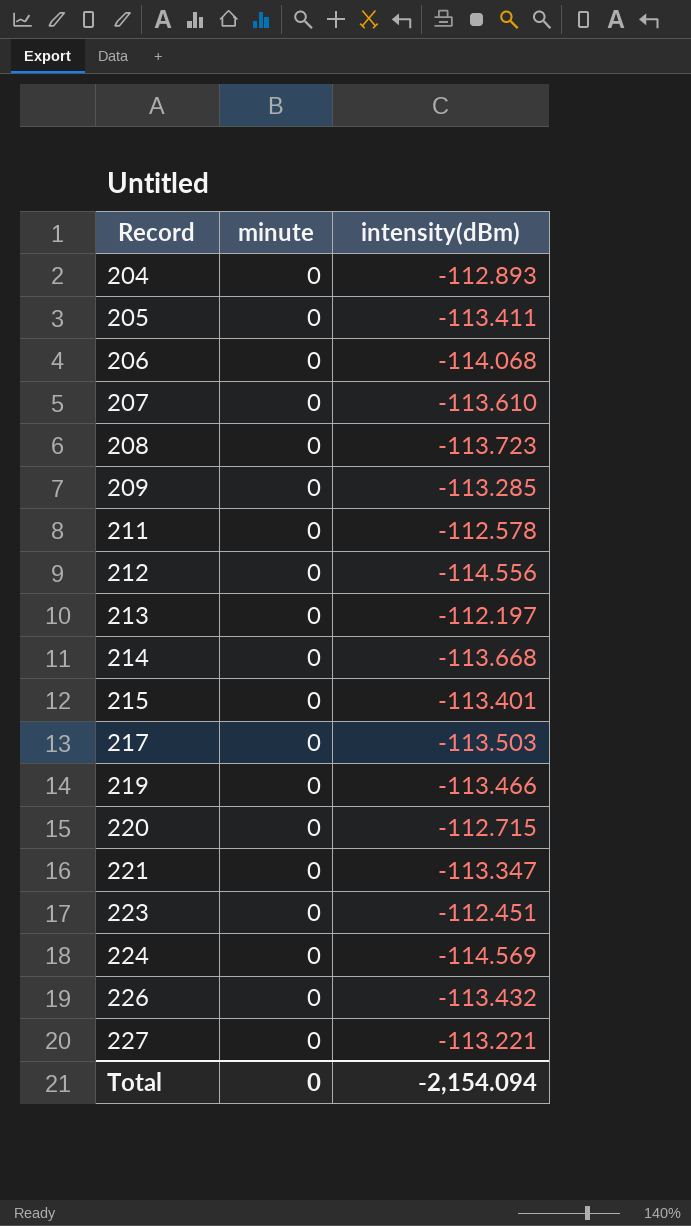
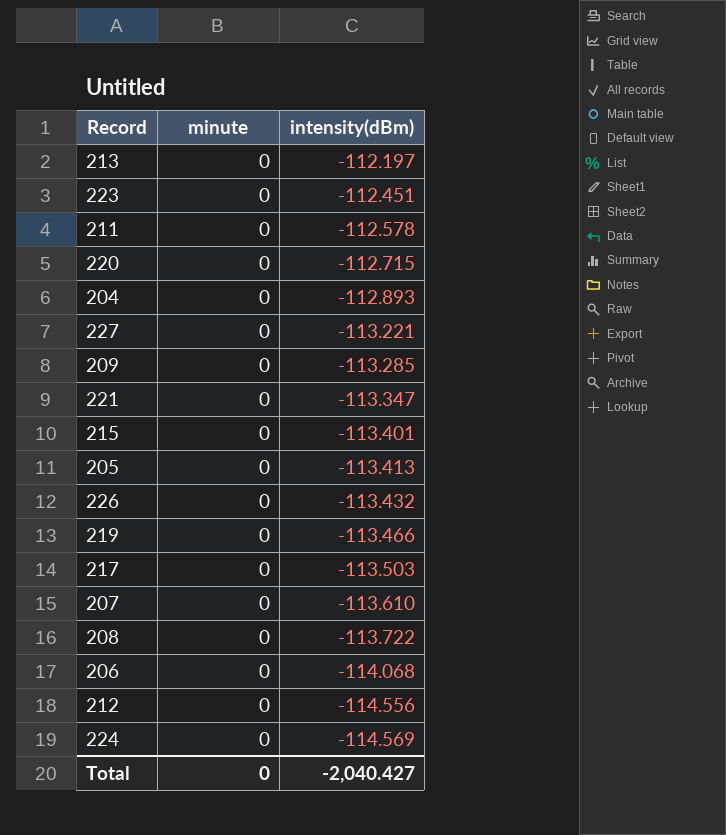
row order: Record ascending -> intensity(dBm) descending
row 214: 0 | -113.668 -> none
205 | intensity(dBm): -113.411 -> -113.413
208 | intensity(dBm): -113.723 -> -113.722
Total | intensity(dBm): -2,154.094 -> -2,040.427

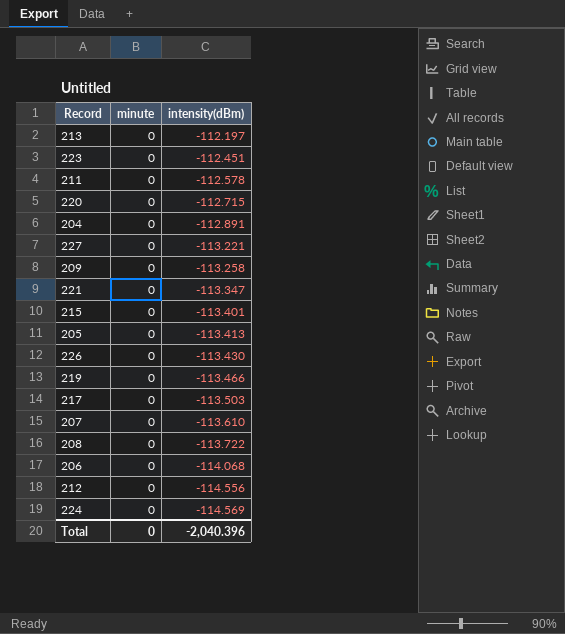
204 | intensity(dBm): -112.893 -> -112.891
209 | intensity(dBm): -113.285 -> -113.258
226 | intensity(dBm): -113.432 -> -113.430
Total | intensity(dBm): -2,040.427 -> -2,040.396

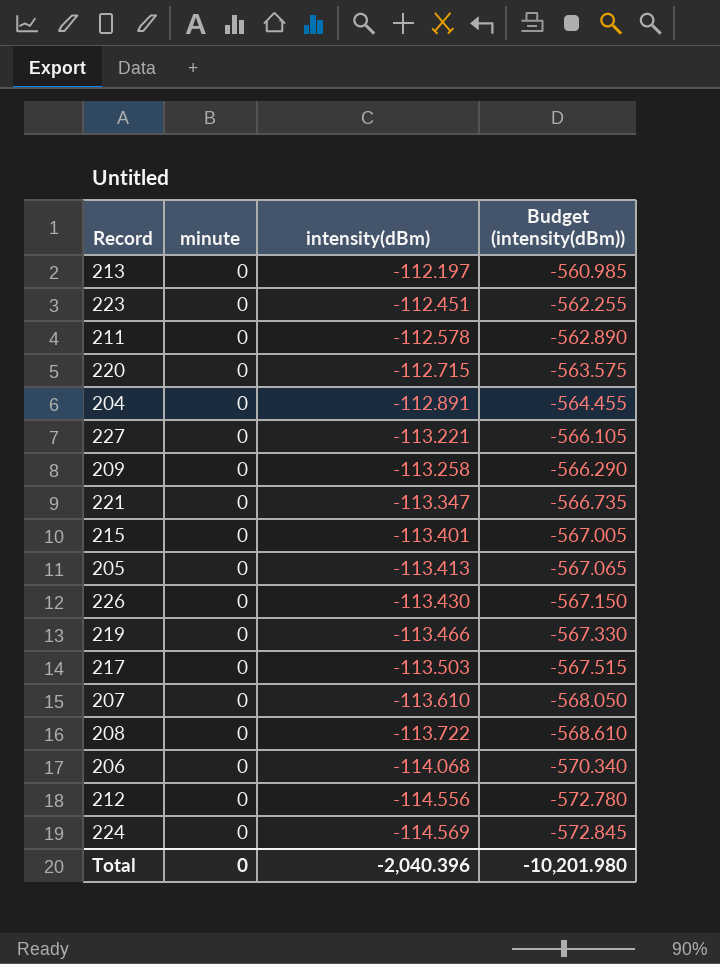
column Budget (intensity(dBm)) | formula: none -> [intensity(dBm)] * 5

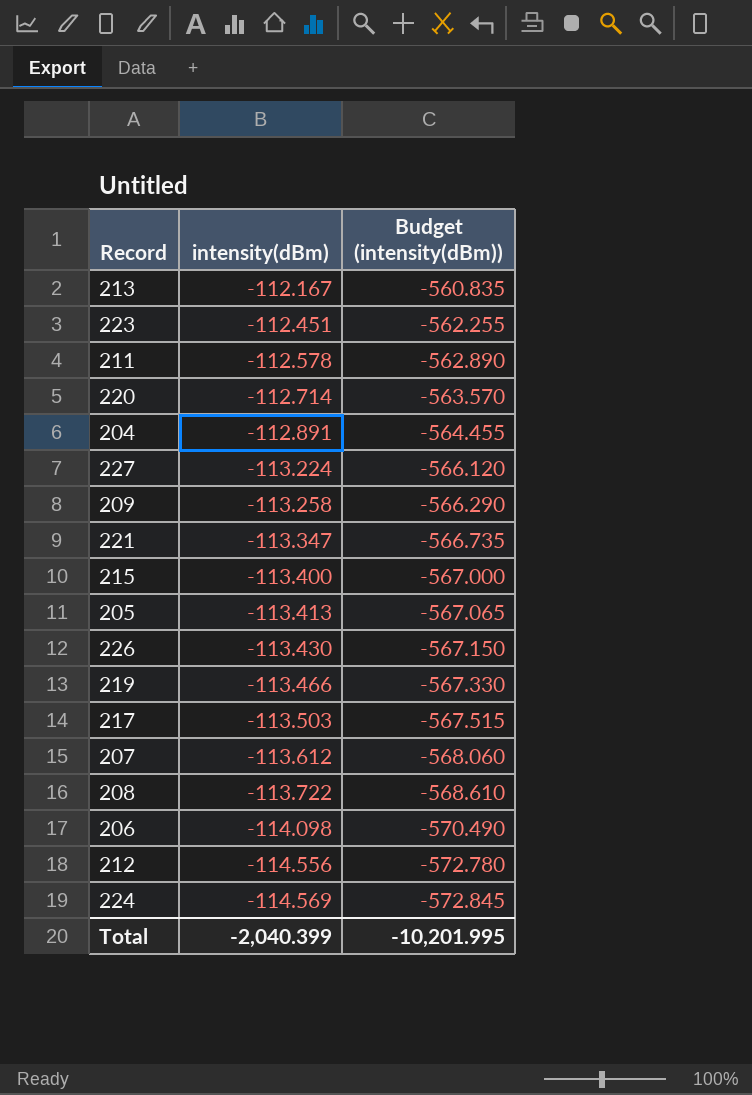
column minute | position: 2 -> none
213 | intensity(dBm): -112.197 -> -112.167
213 | Budget (intensity(dBm)): -560.985 -> -560.835
220 | intensity(dBm): -112.715 -> -112.714
220 | Budget (intensity(dBm)): -563.575 -> -563.570
227 | intensity(dBm): -113.221 -> -113.224
227 | Budget (intensity(dBm)): -566.105 -> -566.120
215 | intensity(dBm): -113.401 -> -113.400
215 | Budget (intensity(dBm)): -567.005 -> -567.000
207 | intensity(dBm): -113.610 -> -113.612
207 | Budget (intensity(dBm)): -568.050 -> -568.060
206 | intensity(dBm): -114.068 -> -114.098
206 | Budget (intensity(dBm)): -570.340 -> -570.490
Total | intensity(dBm): -2,040.396 -> -2,040.399
Total | Budget (intensity(dBm)): -10,201.980 -> -10,201.995

